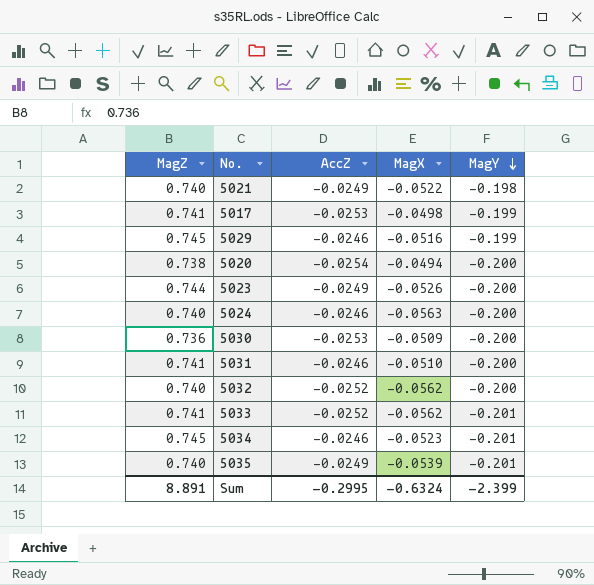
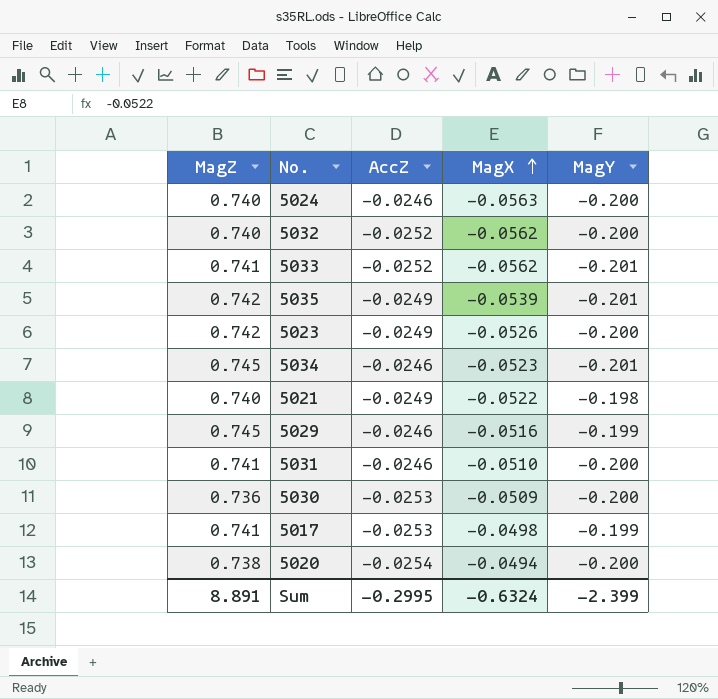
row order: MagY descending -> MagX ascending
5035 | MagZ: 0.740 -> 0.742
5023 | MagZ: 0.744 -> 0.742

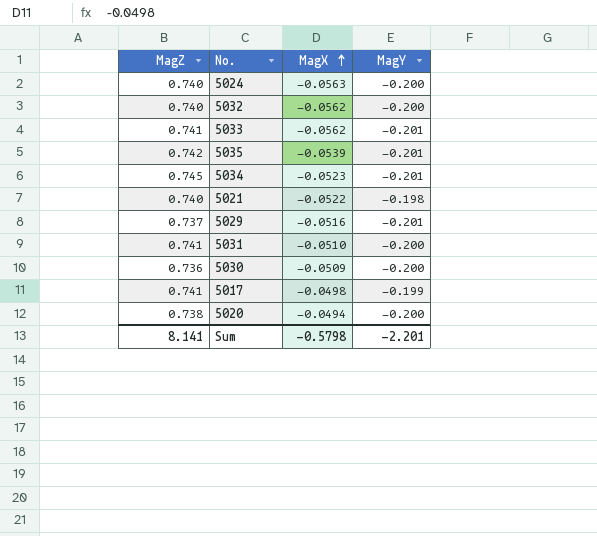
column AccZ | position: 3 -> none
row 5023: 0.742 | -0.0249 | -0.0526 | -0.200 -> none
5029 | MagZ: 0.745 -> 0.737
5029 | MagY: -0.199 -> -0.201
Sum | MagZ: 8.891 -> 8.141
Sum | MagX: -0.6324 -> -0.5798
Sum | MagY: -2.399 -> -2.201

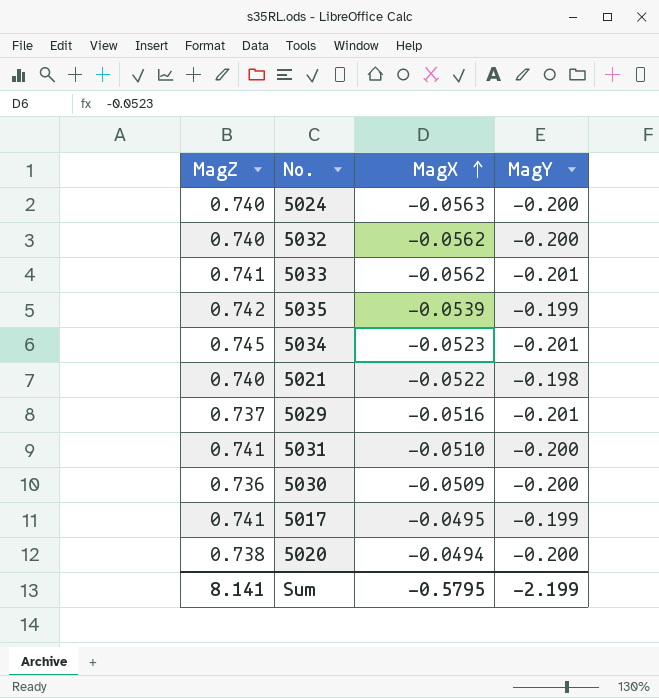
5035 | MagY: -0.201 -> -0.199
5017 | MagX: -0.0498 -> -0.0495
Sum | MagX: -0.5798 -> -0.5795
Sum | MagY: -2.201 -> -2.199

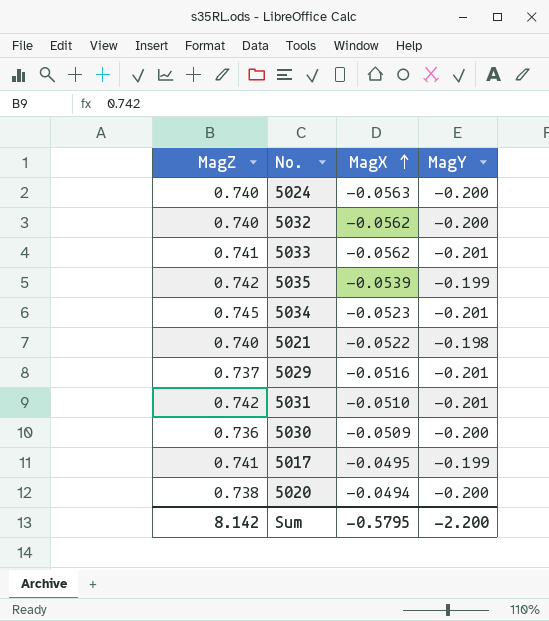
5031 | MagZ: 0.741 -> 0.742
5031 | MagY: -0.200 -> -0.201
Sum | MagZ: 8.141 -> 8.142
Sum | MagY: -2.199 -> -2.200

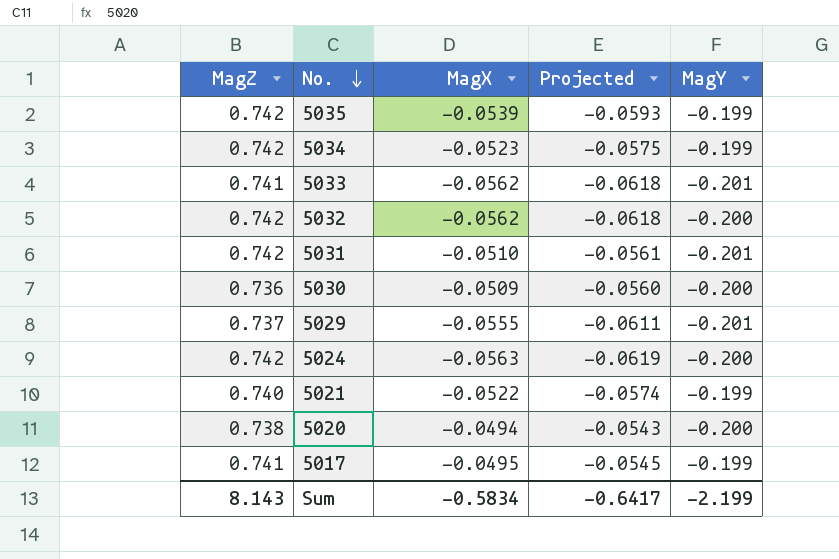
row order: MagX ascending -> No. descending
column Projected | formula: none -> [MagX] * 1.1
5034 | MagZ: 0.745 -> 0.742
5034 | MagY: -0.201 -> -0.199
5032 | MagZ: 0.740 -> 0.742
5029 | MagX: -0.0516 -> -0.0555
5024 | MagZ: 0.740 -> 0.742
5021 | MagY: -0.198 -> -0.199
Sum | MagZ: 8.142 -> 8.143
Sum | MagX: -0.5795 -> -0.5834
Sum | MagY: -2.200 -> -2.199

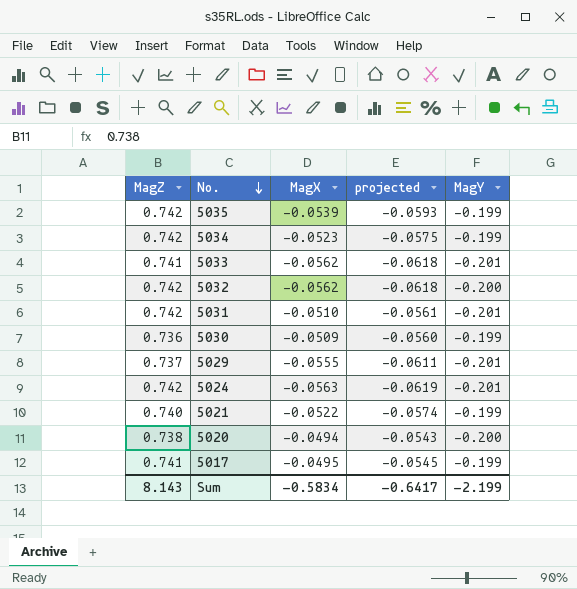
column name: Projected -> projected
5030 | MagY: -0.200 -> -0.199
5024 | MagY: -0.200 -> -0.201

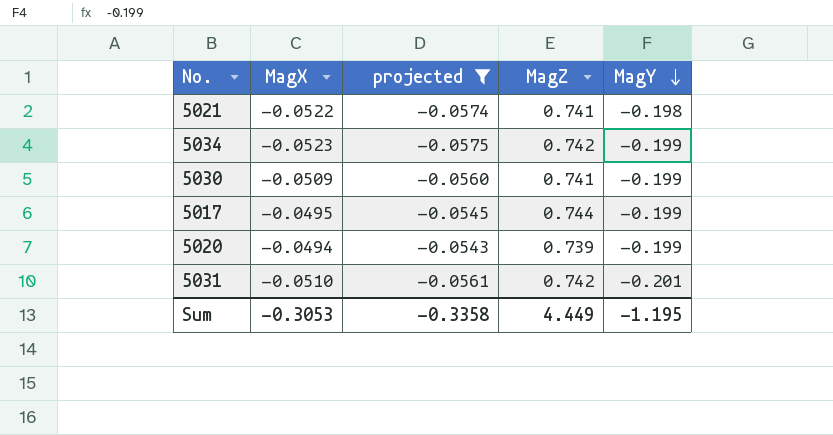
filter: none -> projected >= -0.0575
row order: No. descending -> MagY descending
column MagZ | position: 1 -> 4
5021 | MagZ: 0.740 -> 0.741
5021 | MagY: -0.199 -> -0.198
5030 | MagZ: 0.736 -> 0.741
5017 | MagZ: 0.741 -> 0.744
5020 | MagZ: 0.738 -> 0.739
5020 | MagY: -0.200 -> -0.199
Sum | MagX: -0.5834 -> -0.3053
Sum | projected: -0.6417 -> -0.3358
Sum | MagZ: 8.143 -> 4.449
Sum | MagY: -2.199 -> -1.195

